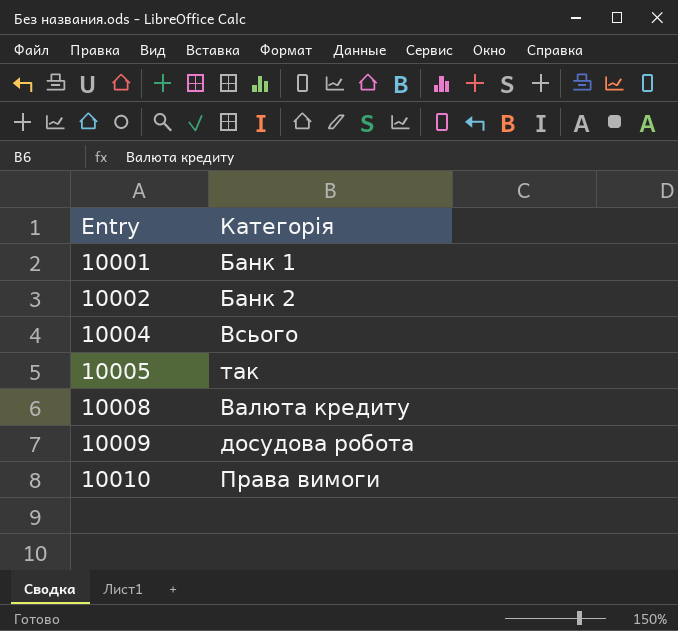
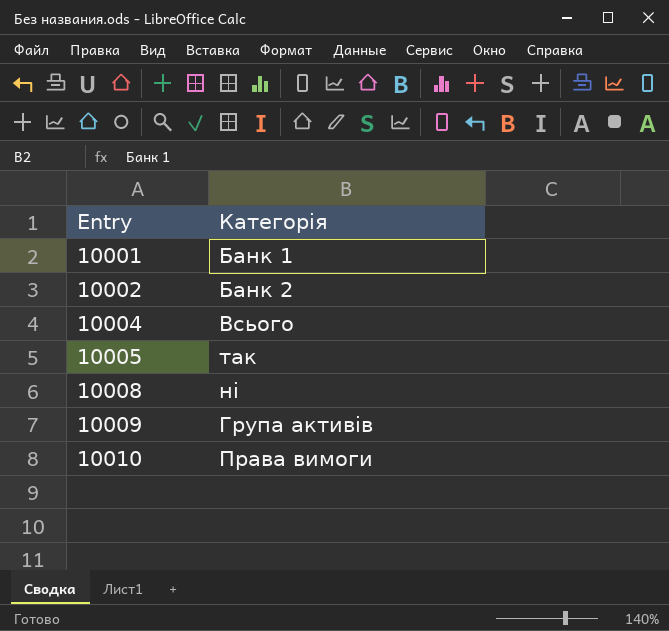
10008 | Категорія: Валюта кредиту -> ні
10009 | Категорія: досудова робота -> Група активів

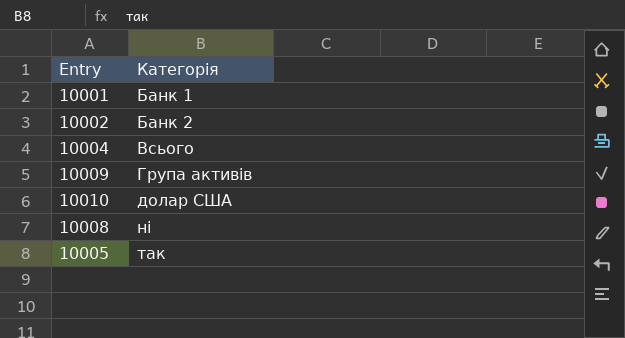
row order: Entry ascending -> Категорія ascending
10010 | Категорія: Права вимоги -> долар США

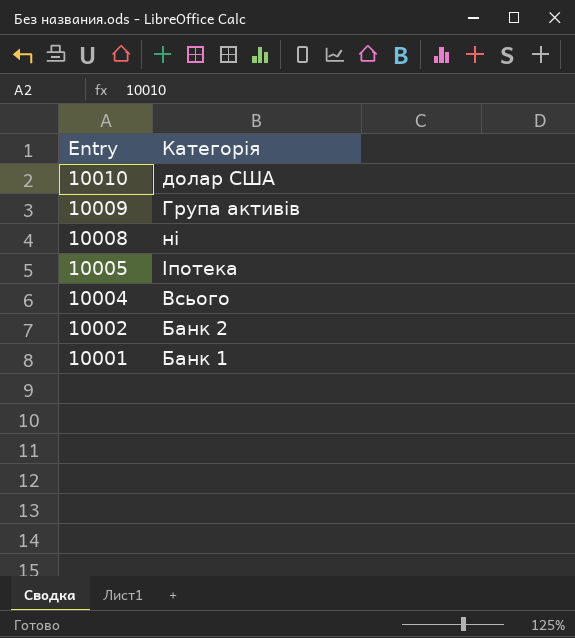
row order: Категорія ascending -> Entry descending
10005 | Категорія: так -> Іпотека

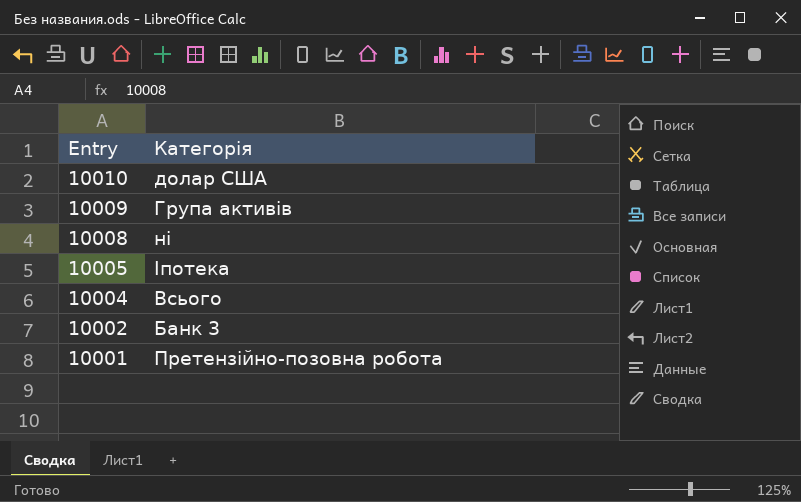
10002 | Категорія: Банк 2 -> Банк 3
10001 | Категорія: Банк 1 -> Претензійно-позовна робота

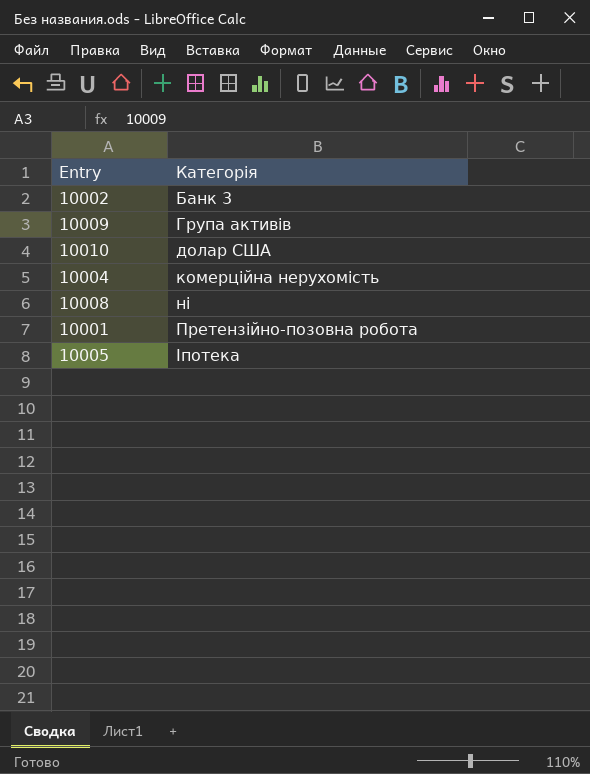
row order: Entry descending -> Категорія ascending
10004 | Категорія: Всього -> комерційна нерухомість

